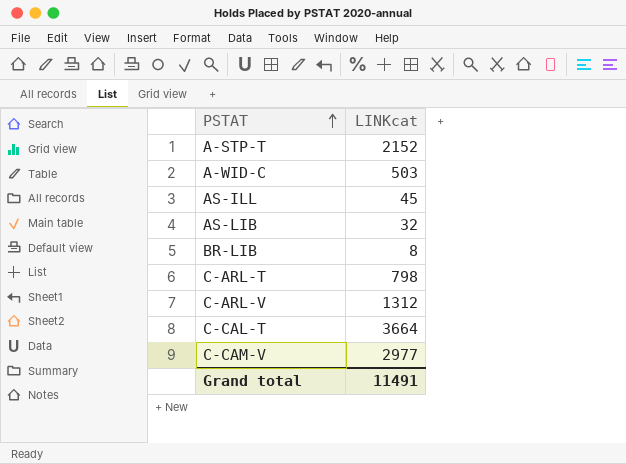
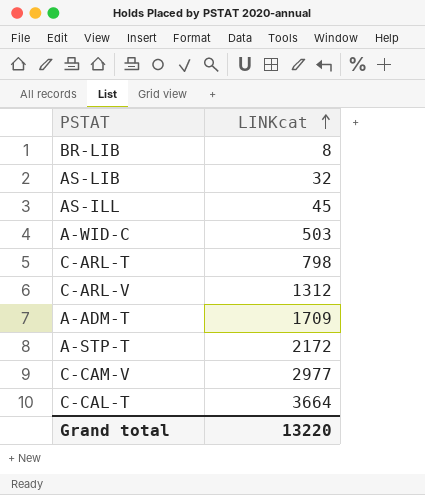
row order: PSTAT ascending -> LINKcat ascending
row A-ADM-T: none -> 1709
A-STP-T | LINKcat: 2152 -> 2172
Grand total | LINKcat: 11491 -> 13220

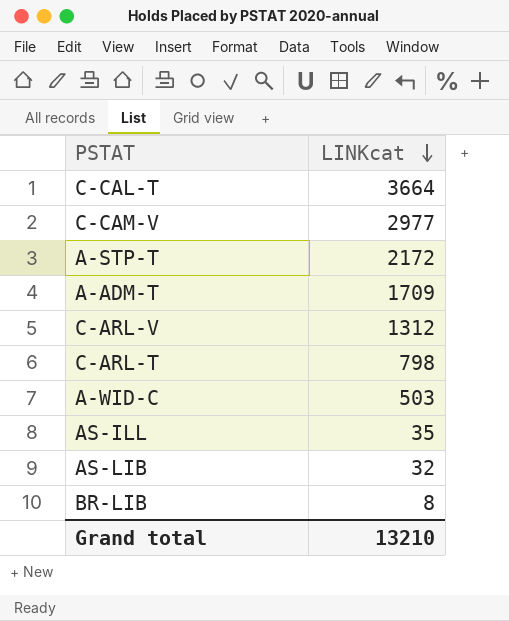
row order: LINKcat ascending -> LINKcat descending
AS-ILL | LINKcat: 45 -> 35
Grand total | LINKcat: 13220 -> 13210

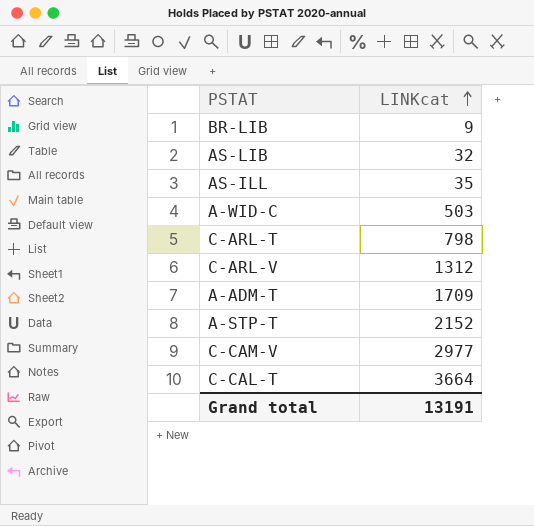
row order: LINKcat descending -> LINKcat ascending
BR-LIB | LINKcat: 8 -> 9
A-STP-T | LINKcat: 2172 -> 2152
Grand total | LINKcat: 13210 -> 13191

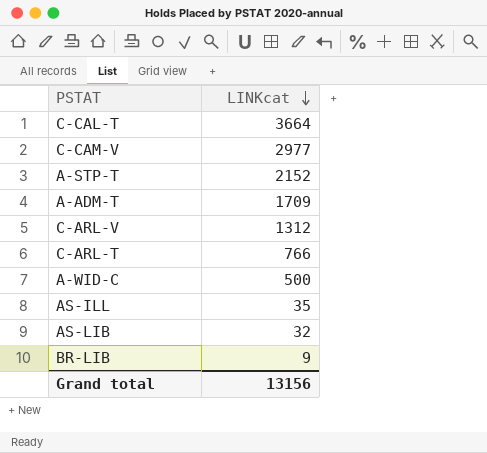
row order: LINKcat ascending -> LINKcat descending
C-ARL-T | LINKcat: 798 -> 766
A-WID-C | LINKcat: 503 -> 500
Grand total | LINKcat: 13191 -> 13156

